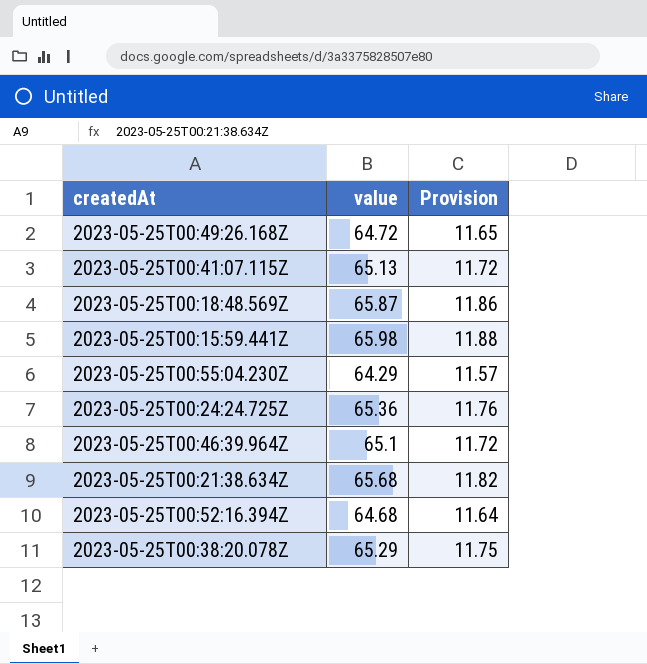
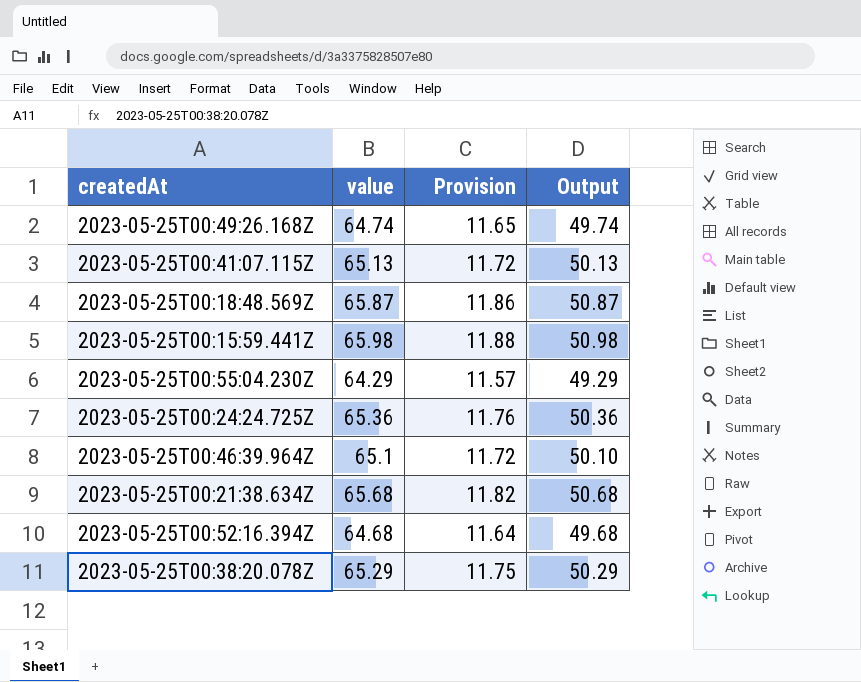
column Output | formula: none -> [value] - 15
2023-05-25T00:49:26.168Z | value: 64.72 -> 64.74

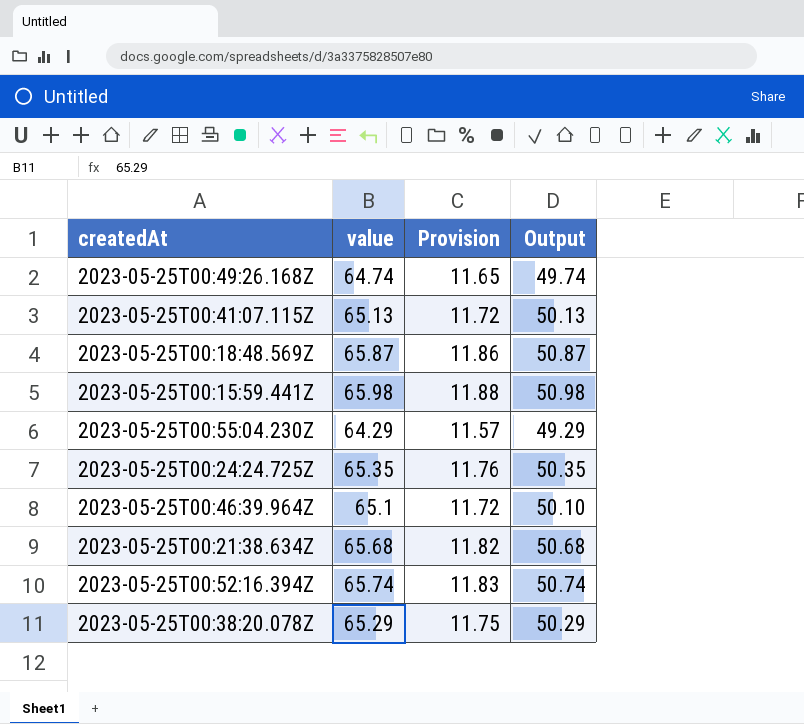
2023-05-25T00:24:24.725Z | value: 65.36 -> 65.35
2023-05-25T00:24:24.725Z | Output: 50.36 -> 50.35
2023-05-25T00:52:16.394Z | value: 64.68 -> 65.74
2023-05-25T00:52:16.394Z | Provision: 11.64 -> 11.83
2023-05-25T00:52:16.394Z | Output: 49.68 -> 50.74

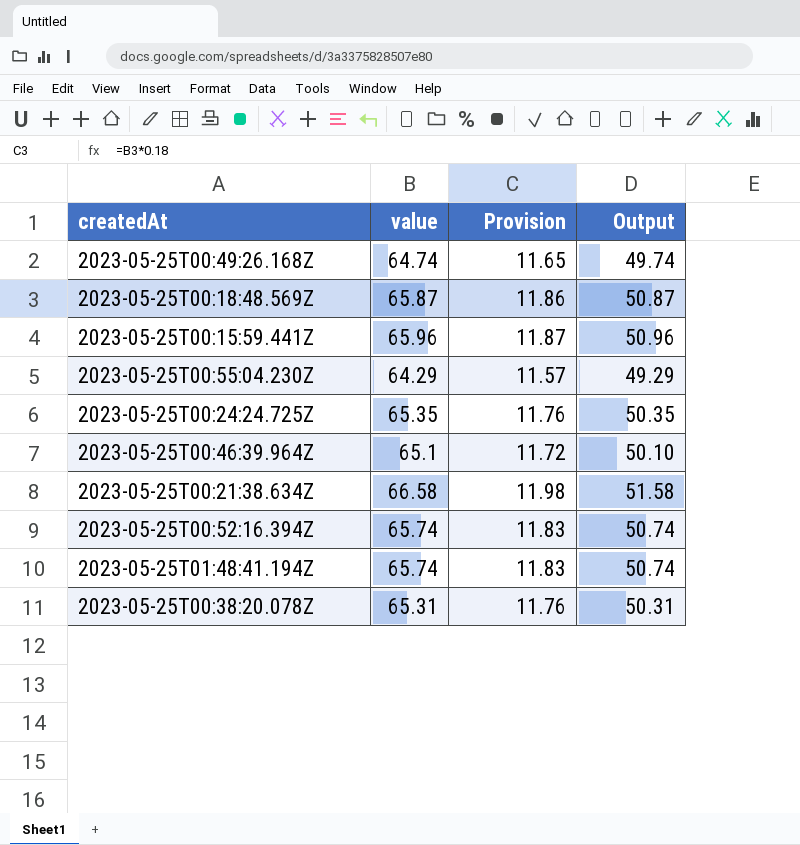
row 2023-05-25T00:41:07.115Z: 65.13 | 11.72 | 50.13 -> none
2023-05-25T00:15:59.441Z | value: 65.98 -> 65.96
2023-05-25T00:15:59.441Z | Provision: 11.88 -> 11.87
2023-05-25T00:15:59.441Z | Output: 50.98 -> 50.96
2023-05-25T00:21:38.634Z | value: 65.68 -> 66.58
2023-05-25T00:21:38.634Z | Provision: 11.82 -> 11.98
2023-05-25T00:21:38.634Z | Output: 50.68 -> 51.58
row 2023-05-25T01:48:41.194Z: none -> 65.74 | 11.83 | 50.74
2023-05-25T00:38:20.078Z | value: 65.29 -> 65.31
2023-05-25T00:38:20.078Z | Provision: 11.75 -> 11.76
2023-05-25T00:38:20.078Z | Output: 50.29 -> 50.31

